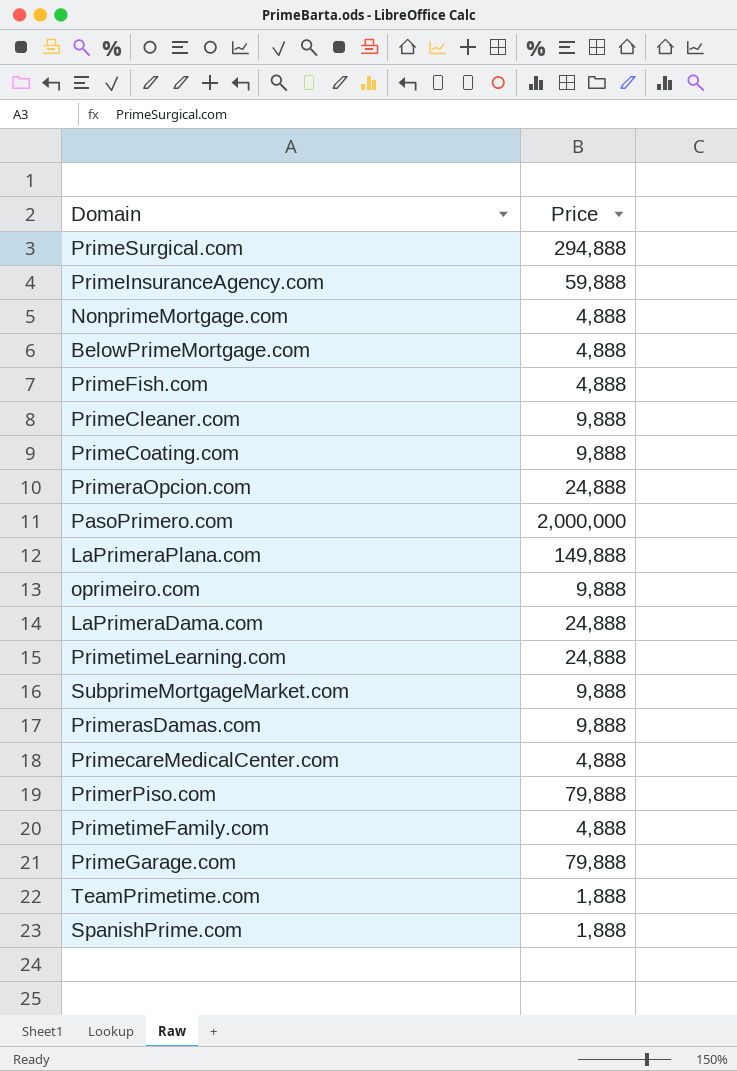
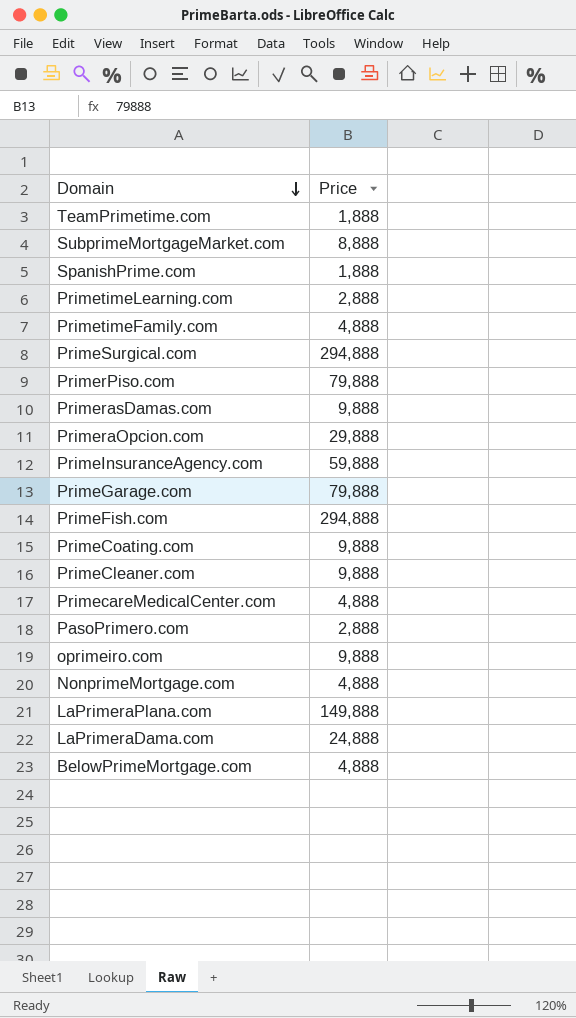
row order: none -> Domain descending
SubprimeMortgageMarket.com | Price: 9,888 -> 8,888
PrimetimeLearning.com | Price: 24,888 -> 2,888
PrimeraOpcion.com | Price: 24,888 -> 29,888
PrimeFish.com | Price: 4,888 -> 294,888
PasoPrimero.com | Price: 2,000,000 -> 2,888

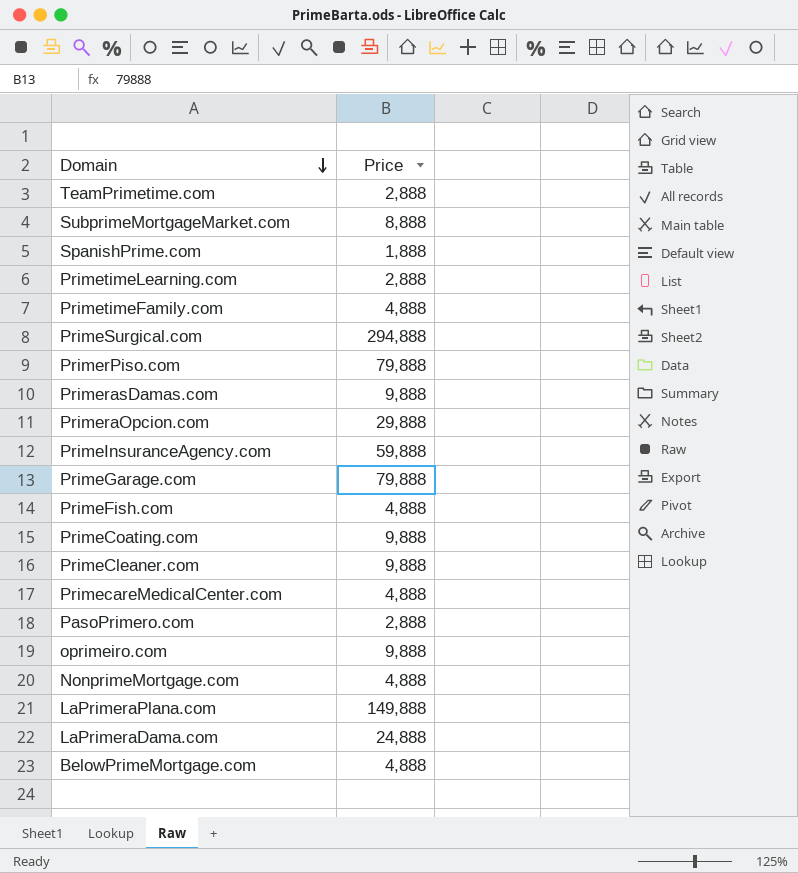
TeamPrimetime.com | Price: 1,888 -> 2,888
PrimeFish.com | Price: 294,888 -> 4,888

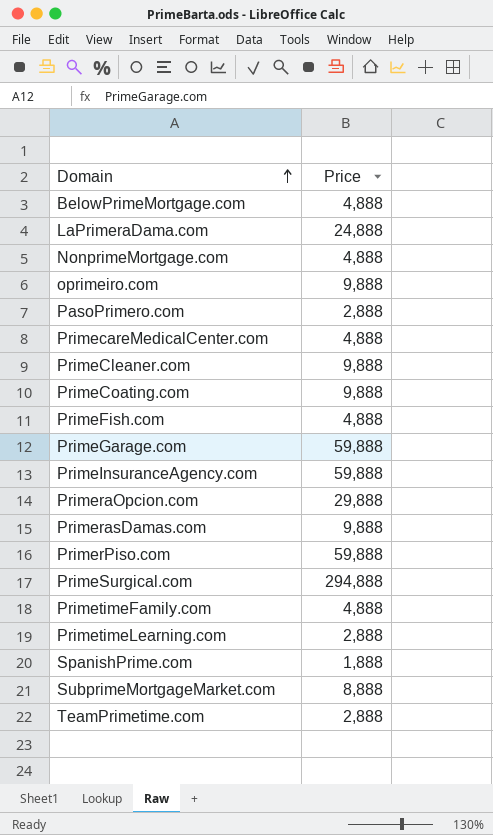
row order: Domain descending -> Domain ascending
row LaPrimeraPlana.com: 149,888 -> none
PrimeGarage.com | Price: 79,888 -> 59,888
PrimerPiso.com | Price: 79,888 -> 59,888

